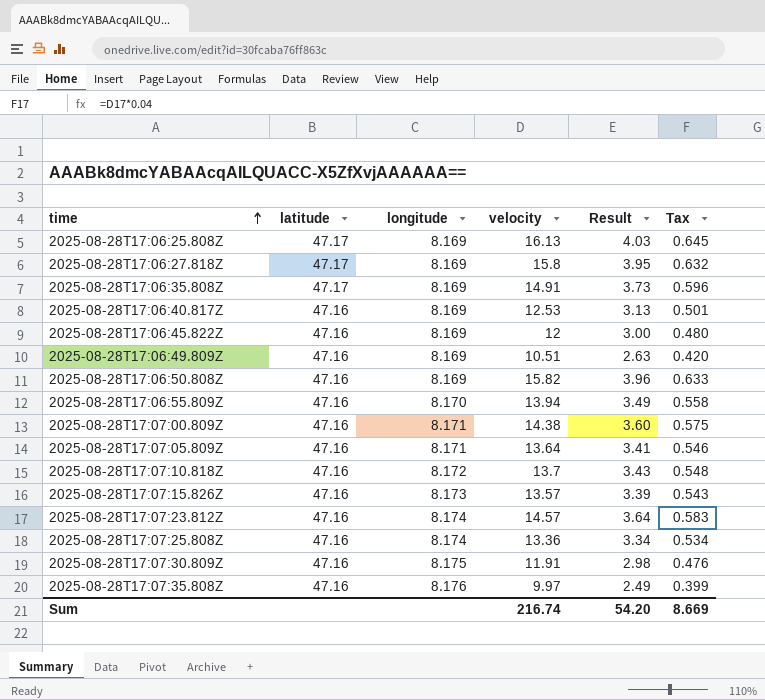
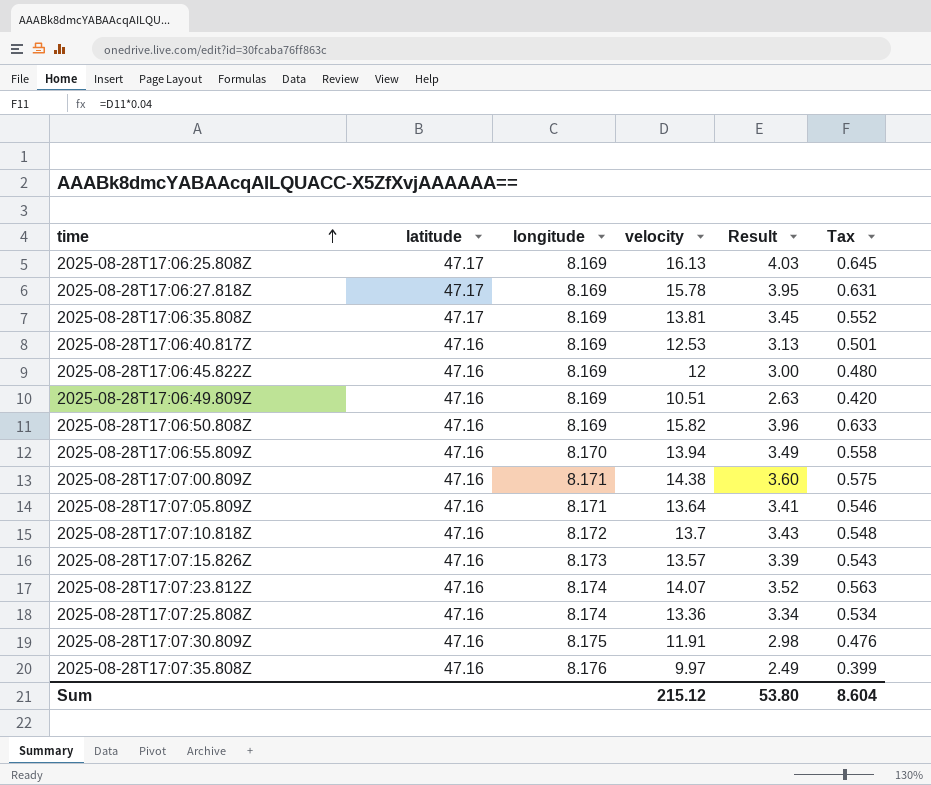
2025-08-28T17:06:27.818Z | velocity: 15.8 -> 15.78
2025-08-28T17:06:27.818Z | Tax: 0.632 -> 0.631
2025-08-28T17:06:35.808Z | velocity: 14.91 -> 13.81
2025-08-28T17:06:35.808Z | Result: 3.73 -> 3.45
2025-08-28T17:06:35.808Z | Tax: 0.596 -> 0.552
2025-08-28T17:07:23.812Z | velocity: 14.57 -> 14.07
2025-08-28T17:07:23.812Z | Result: 3.64 -> 3.52
2025-08-28T17:07:23.812Z | Tax: 0.583 -> 0.563
Sum | velocity: 216.74 -> 215.12
Sum | Result: 54.20 -> 53.80
Sum | Tax: 8.669 -> 8.604

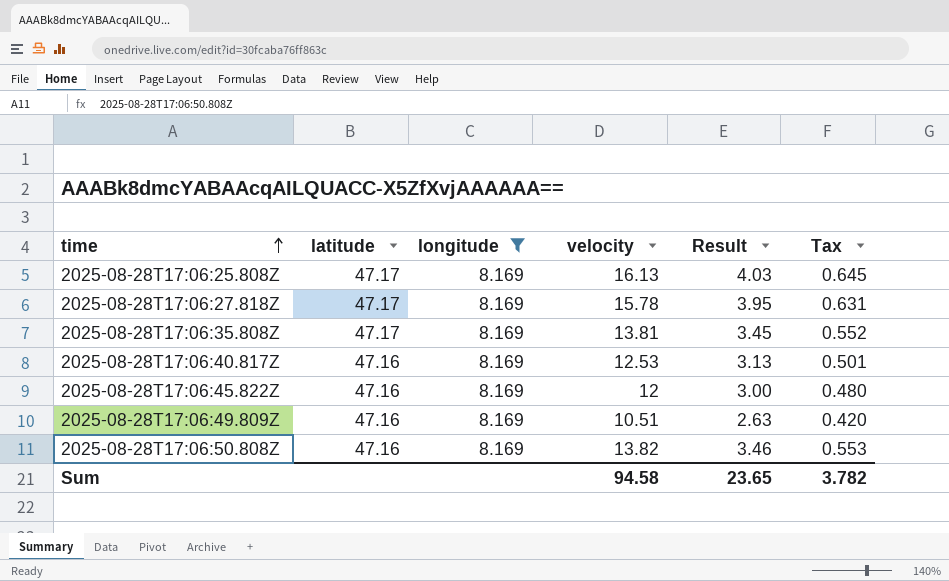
filter: none -> longitude = 8.169
2025-08-28T17:06:50.808Z | velocity: 15.82 -> 13.82
2025-08-28T17:06:50.808Z | Result: 3.96 -> 3.46
2025-08-28T17:06:50.808Z | Tax: 0.633 -> 0.553
Sum | velocity: 215.12 -> 94.58
Sum | Result: 53.80 -> 23.65
Sum | Tax: 8.604 -> 3.782

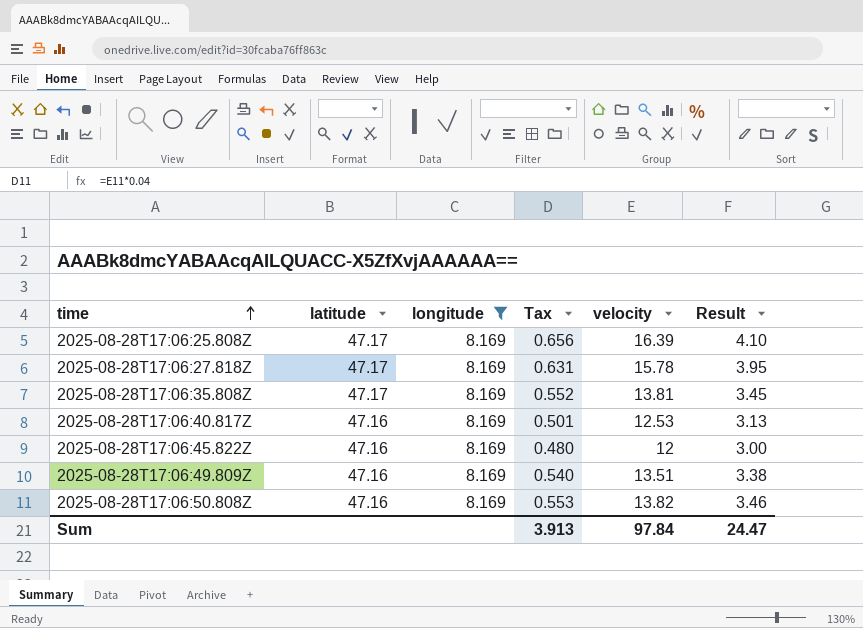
column Tax | position: 6 -> 4
2025-08-28T17:06:25.808Z | Tax: 0.645 -> 0.656
2025-08-28T17:06:25.808Z | velocity: 16.13 -> 16.39
2025-08-28T17:06:25.808Z | Result: 4.03 -> 4.10
2025-08-28T17:06:49.809Z | Tax: 0.420 -> 0.540
2025-08-28T17:06:49.809Z | velocity: 10.51 -> 13.51
2025-08-28T17:06:49.809Z | Result: 2.63 -> 3.38
Sum | Tax: 3.782 -> 3.913
Sum | velocity: 94.58 -> 97.84
Sum | Result: 23.65 -> 24.47

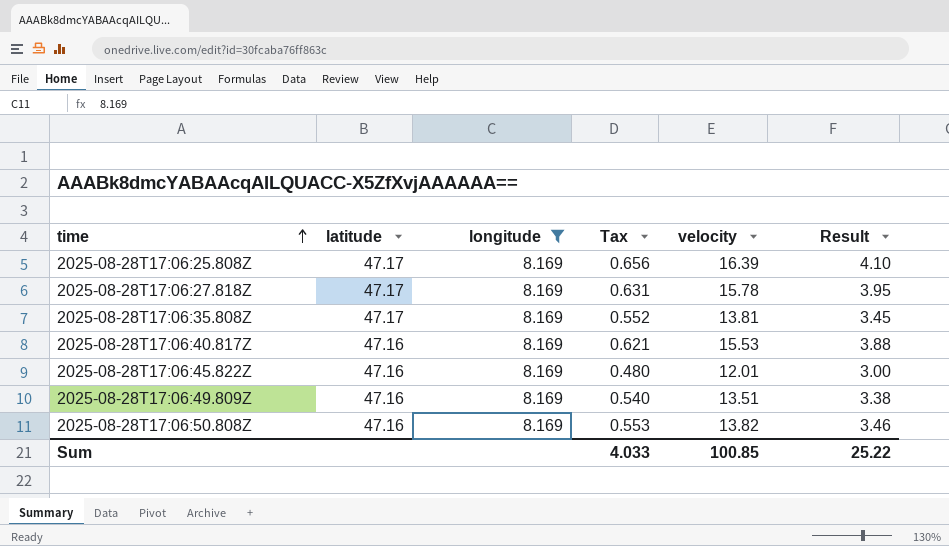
2025-08-28T17:06:40.817Z | Tax: 0.501 -> 0.621
2025-08-28T17:06:40.817Z | velocity: 12.53 -> 15.53
2025-08-28T17:06:40.817Z | Result: 3.13 -> 3.88
2025-08-28T17:06:45.822Z | velocity: 12 -> 12.01
Sum | Tax: 3.913 -> 4.033
Sum | velocity: 97.84 -> 100.85
Sum | Result: 24.47 -> 25.22

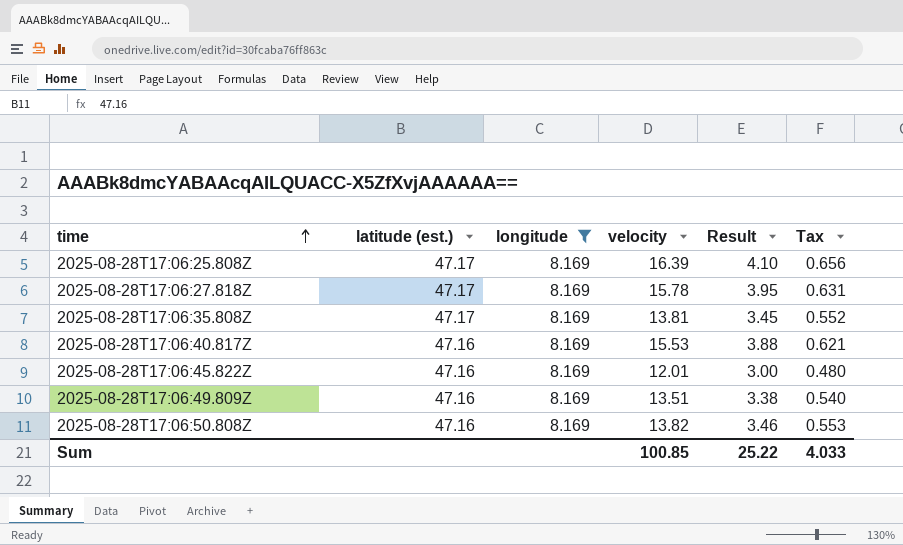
column name: latitude -> latitude (est.)
column Tax | position: 4 -> 6

